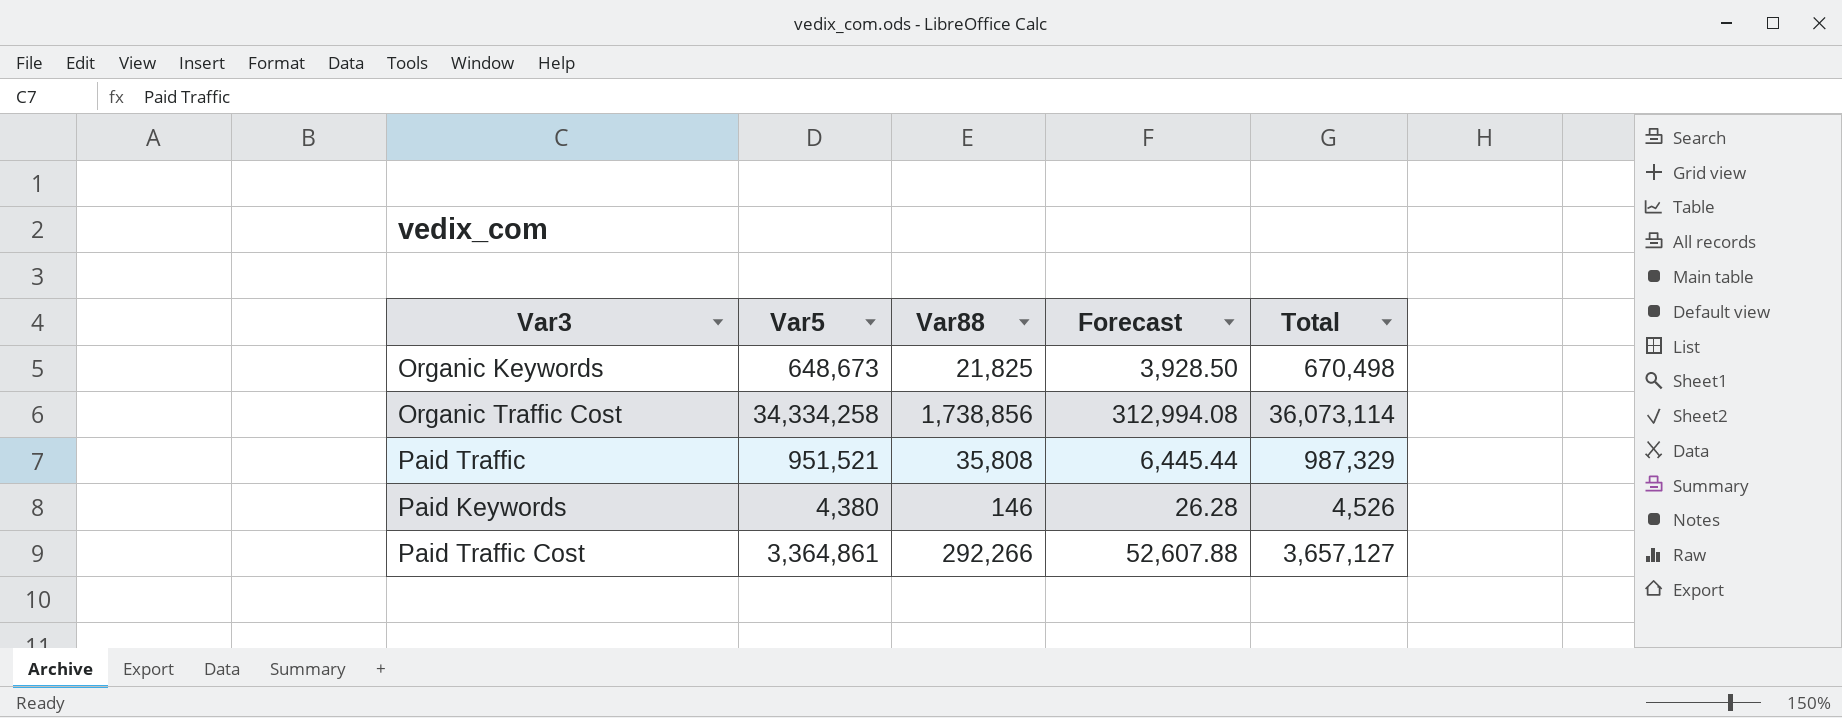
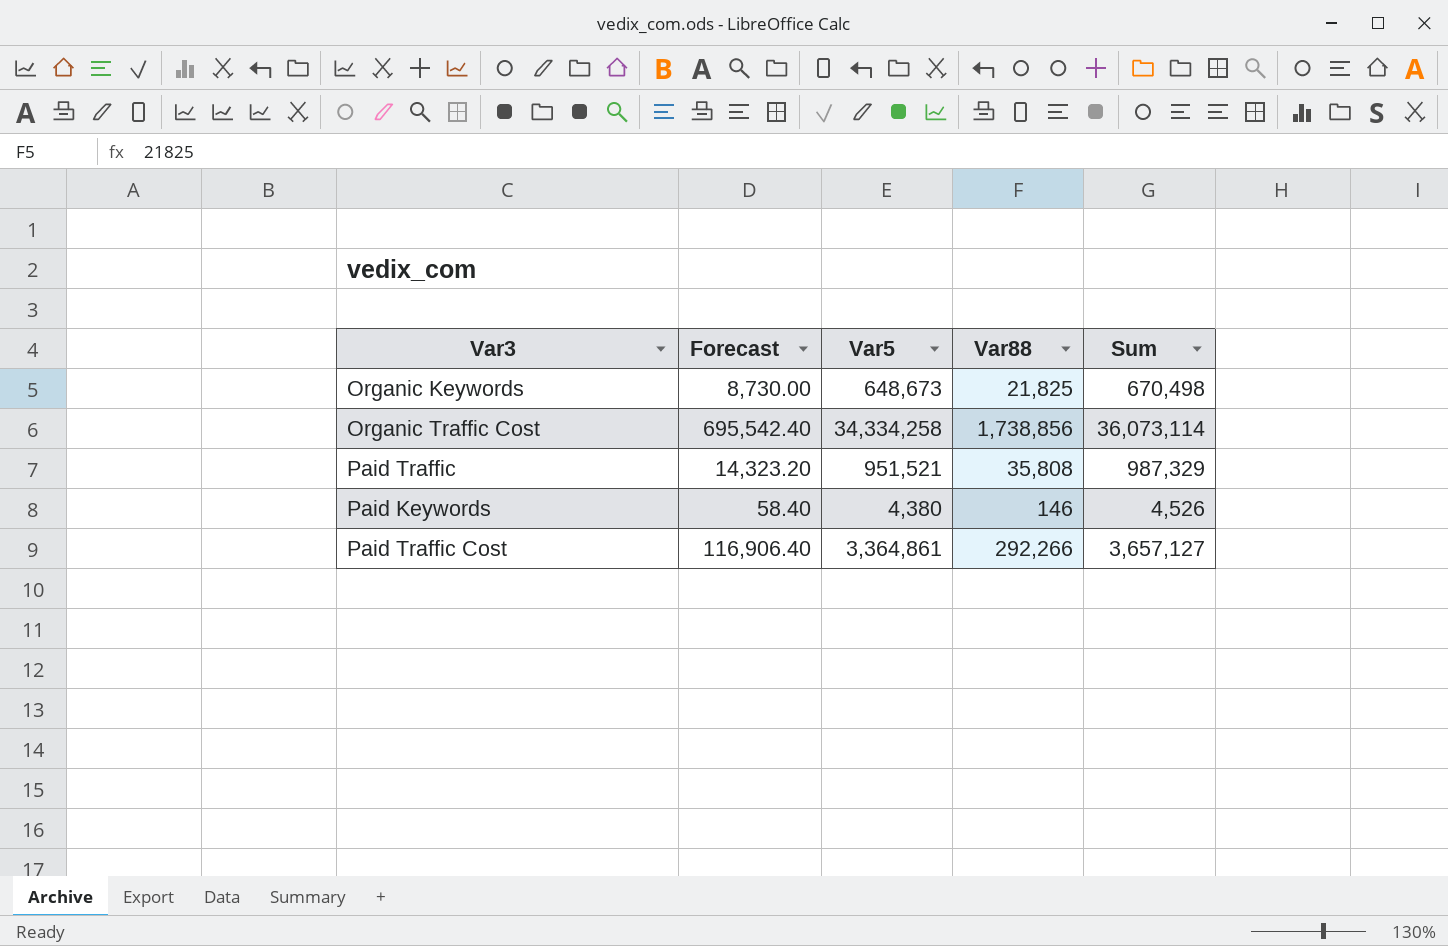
column Forecast | formula: [Var88] * 0.18 -> [Var88] * 0.4
column Forecast | position: 4 -> 2
column name: Total -> Sum

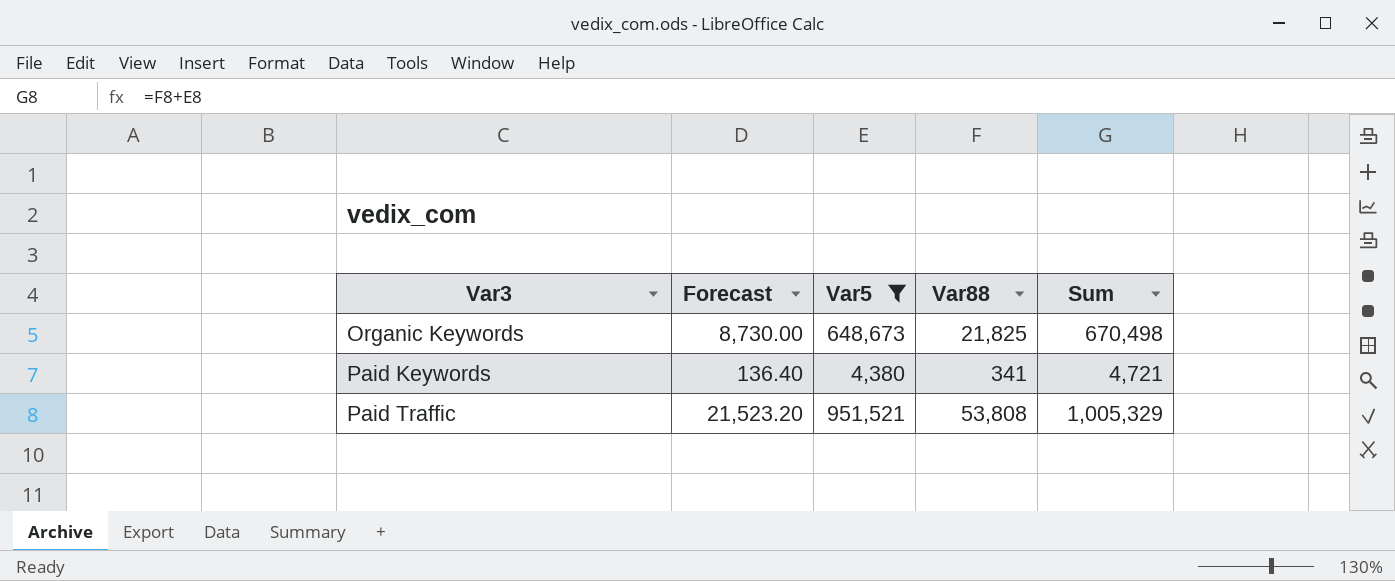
filter: none -> Var5 <= 951,521
row order: none -> Var3 ascending
Paid Keywords | Forecast: 58.40 -> 136.40
Paid Keywords | Var88: 146 -> 341
Paid Keywords | Sum: 4,526 -> 4,721
Paid Traffic | Forecast: 14,323.20 -> 21,523.20
Paid Traffic | Var88: 35,808 -> 53,808
Paid Traffic | Sum: 987,329 -> 1,005,329

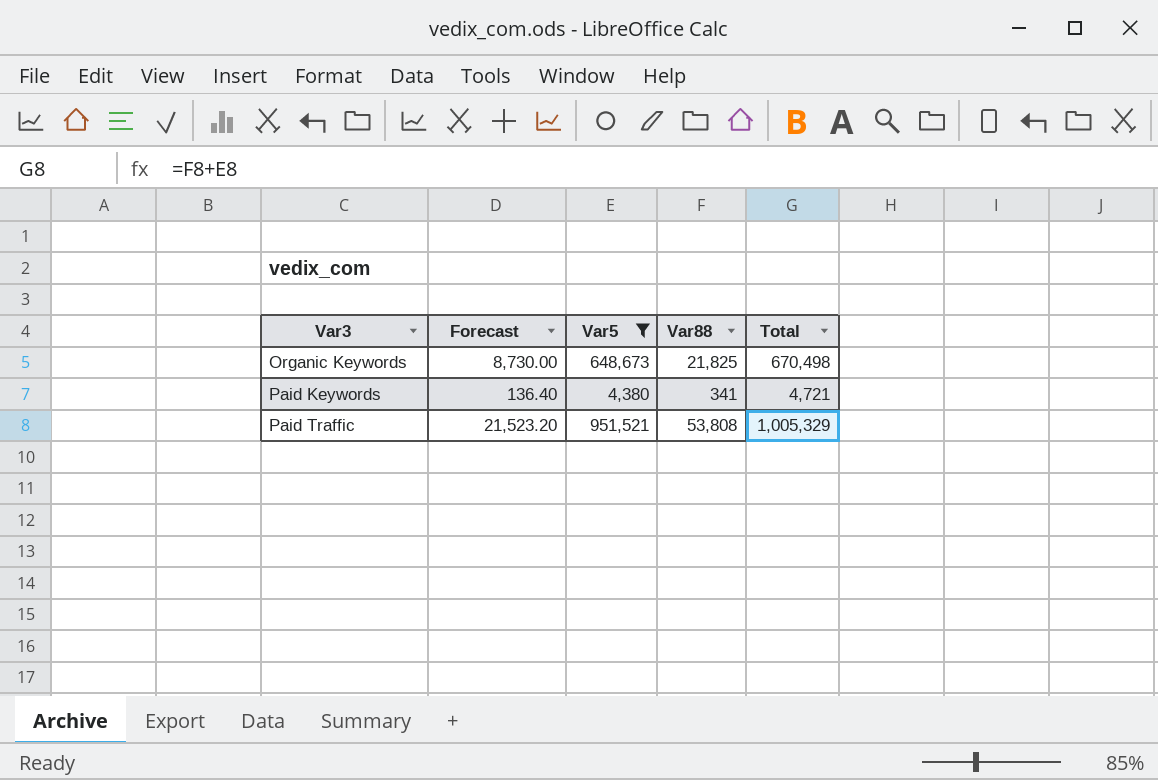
column name: Sum -> Total

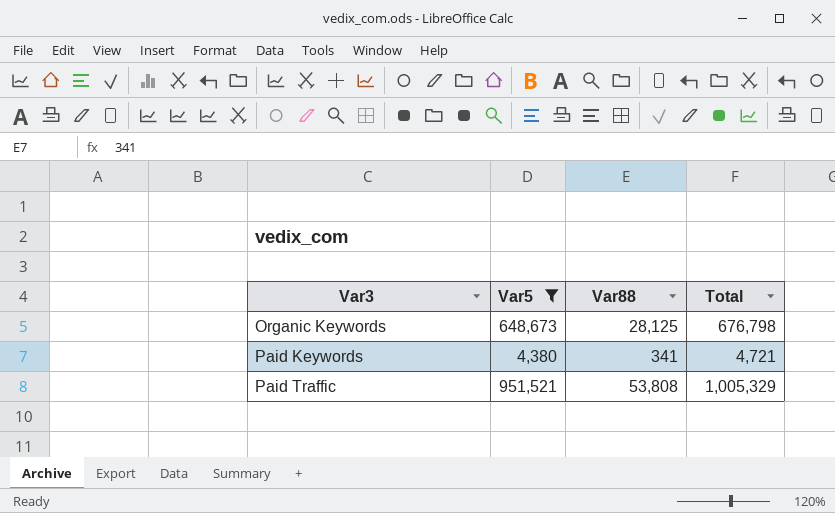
column Forecast | formula: [Var88] * 0.4 -> none
Organic Keywords | Var88: 21,825 -> 28,125
Organic Keywords | Total: 670,498 -> 676,798

